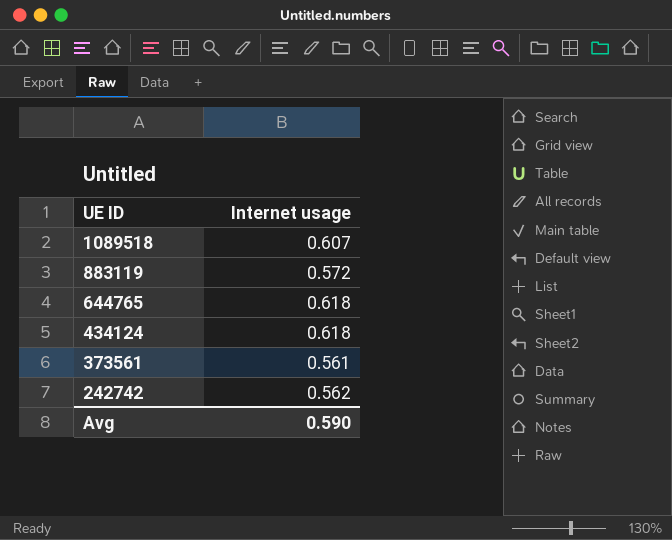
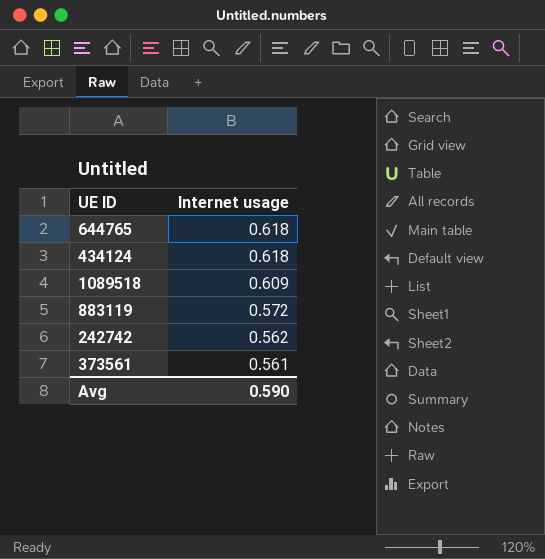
row order: UE ID descending -> Internet usage descending
1089518 | Internet usage: 0.607 -> 0.609

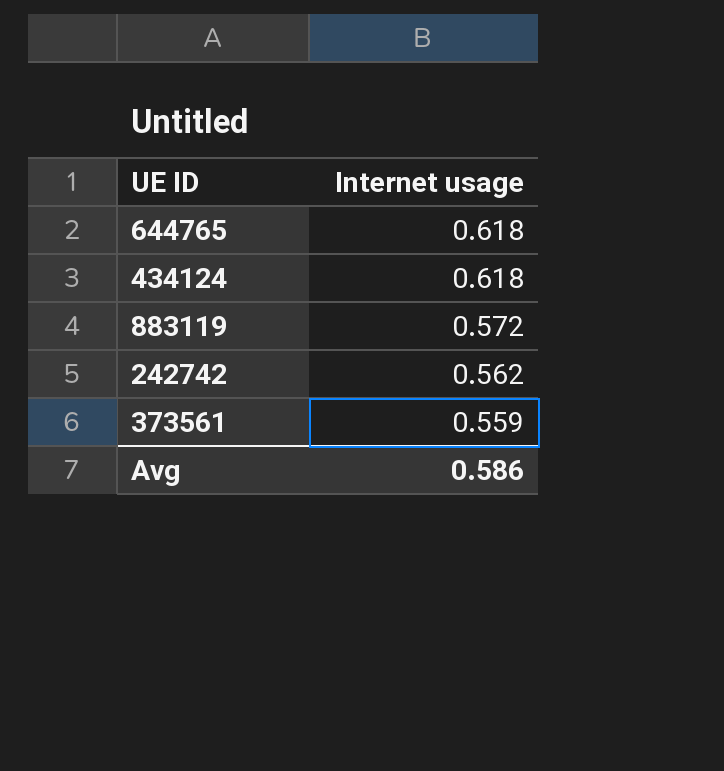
row 1089518: 0.609 -> none
373561 | Internet usage: 0.561 -> 0.559
Avg | Internet usage: 0.590 -> 0.586

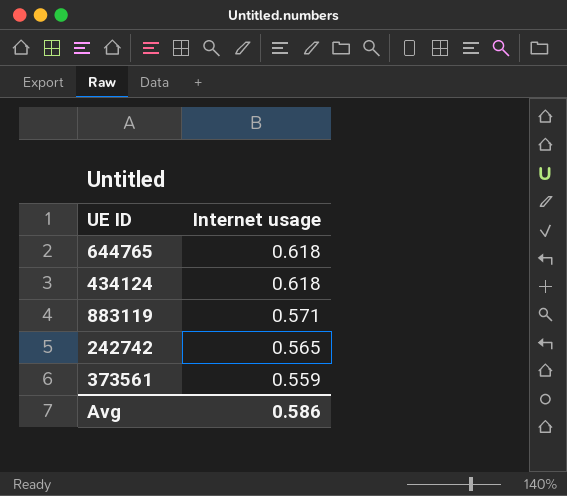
883119 | Internet usage: 0.572 -> 0.571
242742 | Internet usage: 0.562 -> 0.565

